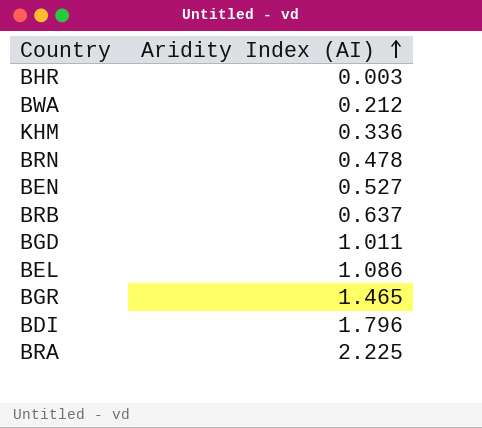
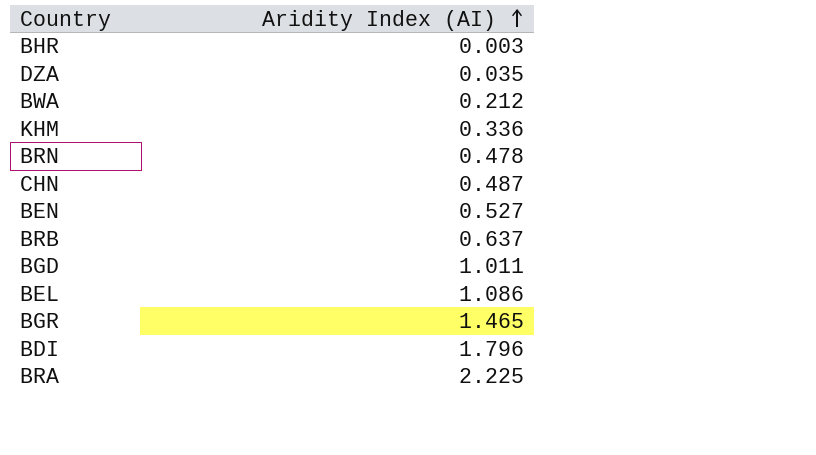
row DZA: none -> 0.035
row CHN: none -> 0.487

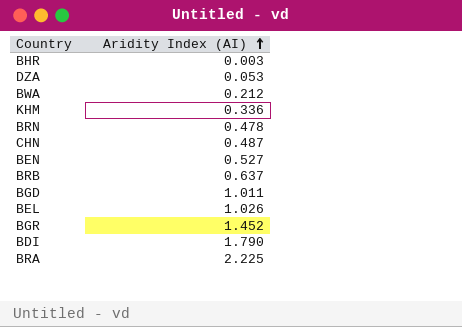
DZA | Aridity Index (AI): 0.035 -> 0.053
BEL | Aridity Index (AI): 1.086 -> 1.026
BGR | Aridity Index (AI): 1.465 -> 1.452
BDI | Aridity Index (AI): 1.796 -> 1.790

